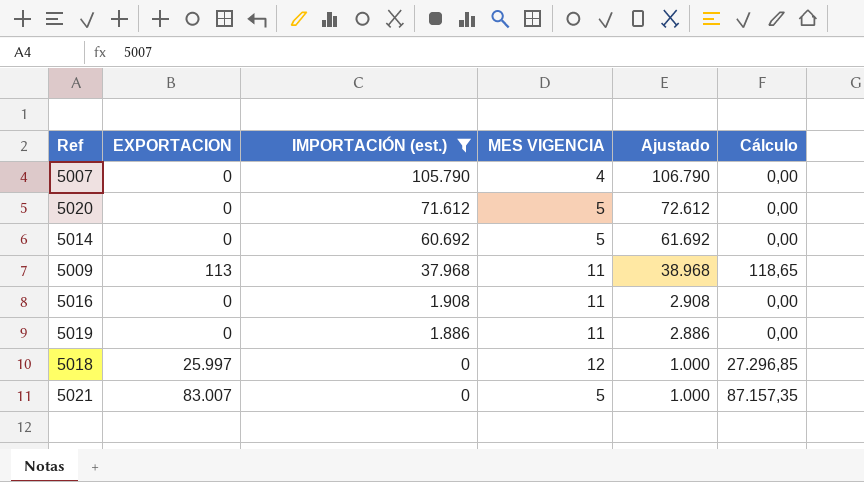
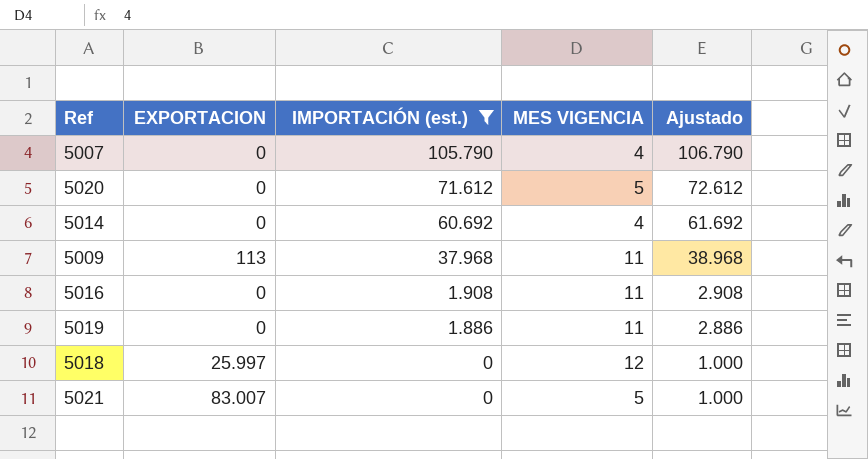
column Cálculo | formula: [EXPORTACION] * 1,05 -> none
5014 | MES VIGENCIA: 5 -> 4

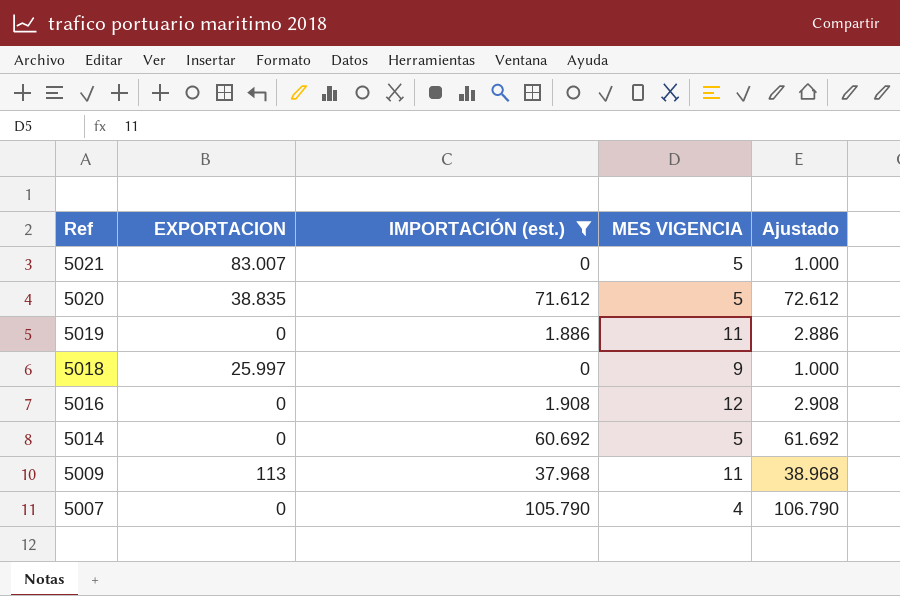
row order: IMPORTACIÓN (est.) descending -> Ref descending
5020 | EXPORTACION: 0 -> 38.835
5018 | MES VIGENCIA: 12 -> 9
5016 | MES VIGENCIA: 11 -> 12
5014 | MES VIGENCIA: 4 -> 5

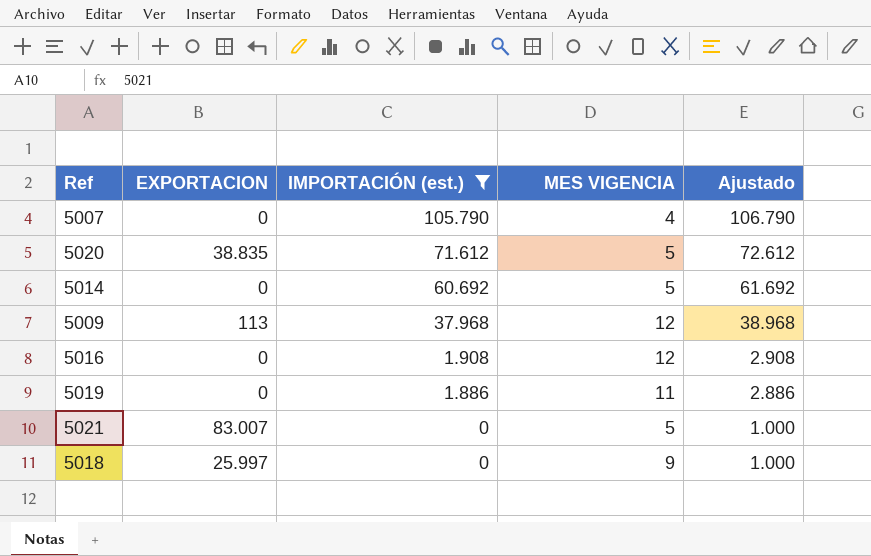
row order: Ref descending -> IMPORTACIÓN (est.) descending
5009 | MES VIGENCIA: 11 -> 12

